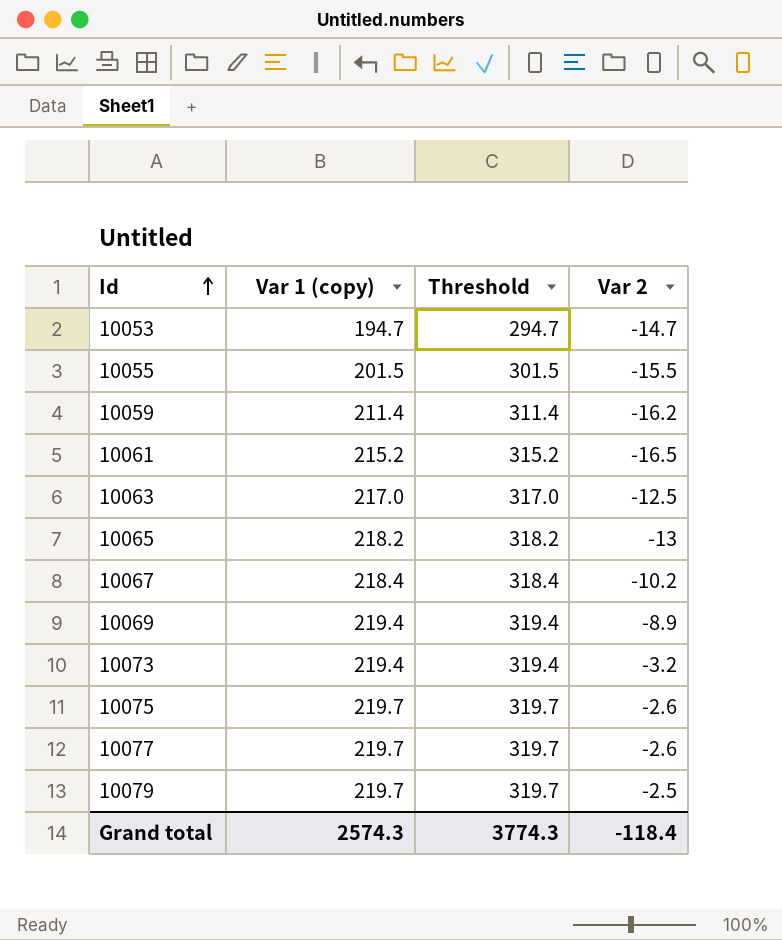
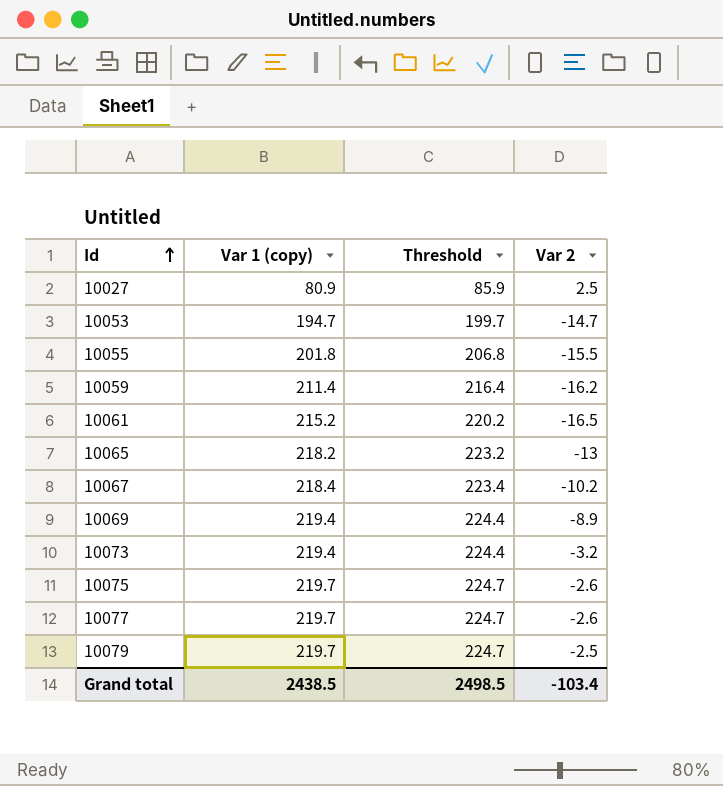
column Threshold | formula: [Var 1 (copy)] + 100 -> [Var 1 (copy)] + 5
row 10063: 217.0 | 317.0 | -12.5 -> none
row 10027: none -> 80.9 | 85.9 | 2.5
10055 | Var 1 (copy): 201.5 -> 201.8
Grand total | Var 1 (copy): 2574.3 -> 2438.5
Grand total | Threshold: 3774.3 -> 2498.5
Grand total | Var 2: -118.4 -> -103.4

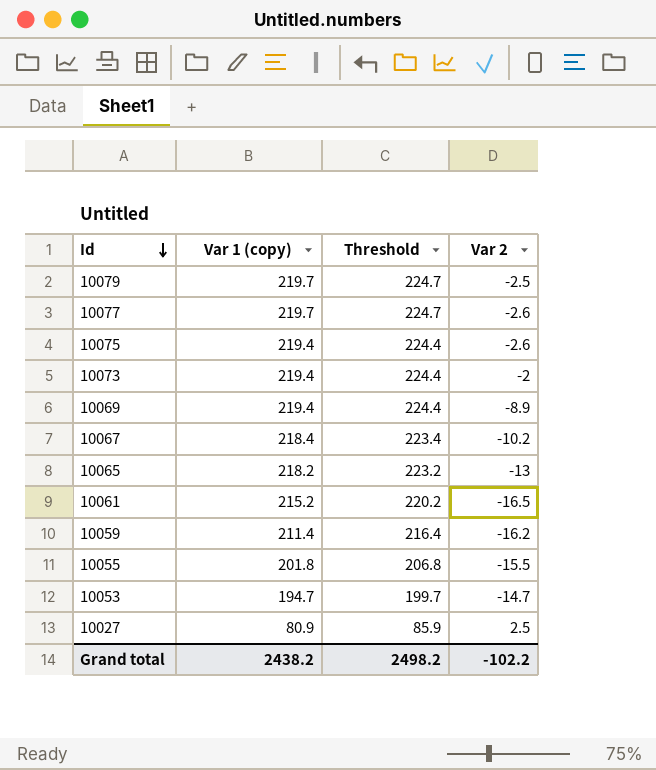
row order: Id ascending -> Id descending
10075 | Var 1 (copy): 219.7 -> 219.4
10075 | Threshold: 224.7 -> 224.4
10073 | Var 2: -3.2 -> -2
Grand total | Var 1 (copy): 2438.5 -> 2438.2
Grand total | Threshold: 2498.5 -> 2498.2
Grand total | Var 2: -103.4 -> -102.2

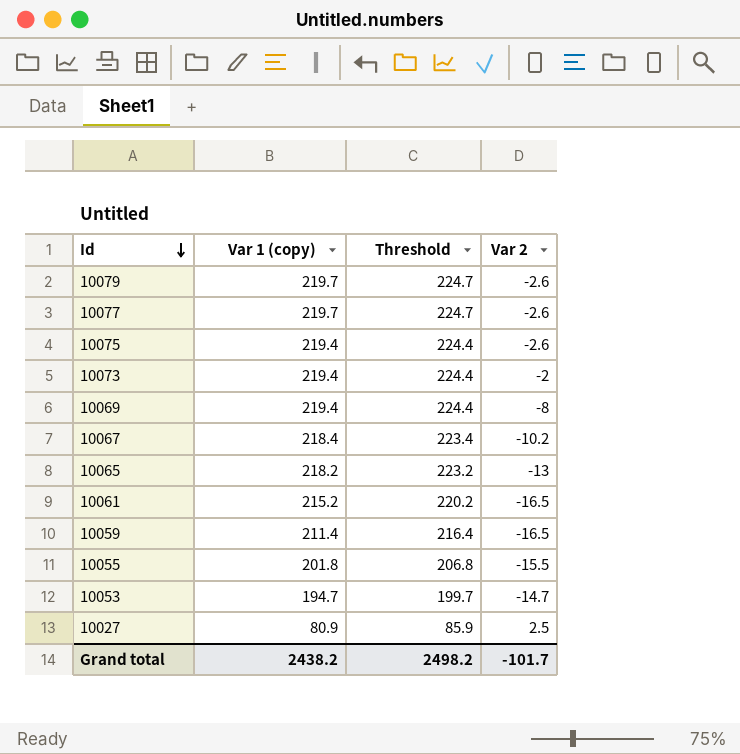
10079 | Var 2: -2.5 -> -2.6
10069 | Var 2: -8.9 -> -8
10059 | Var 2: -16.2 -> -16.5
Grand total | Var 2: -102.2 -> -101.7

